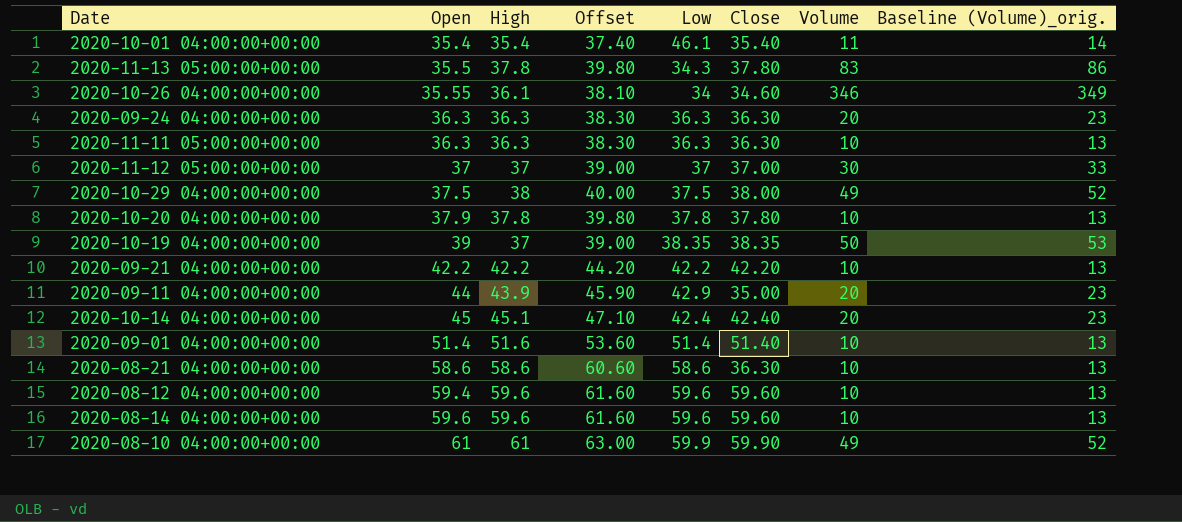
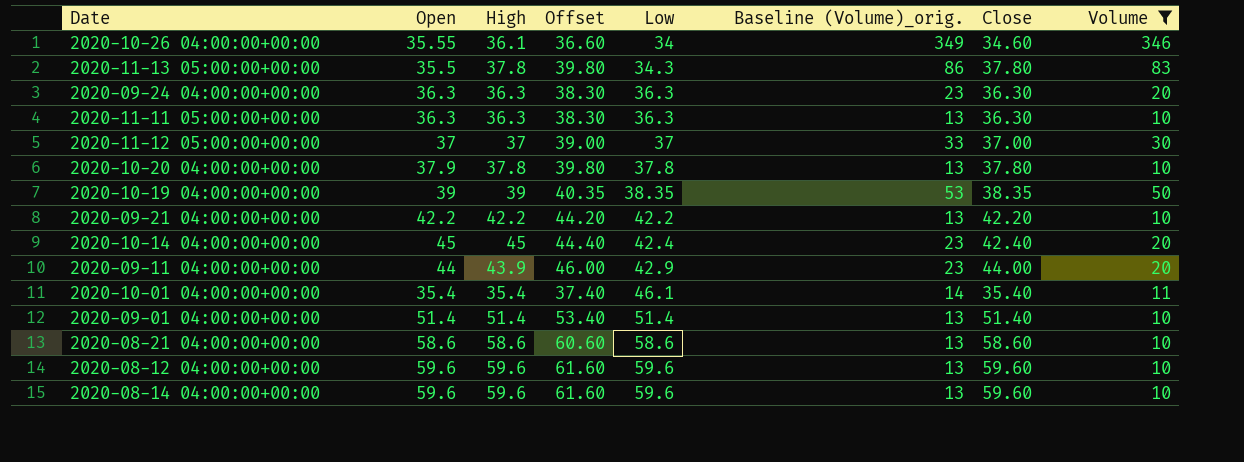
filter: none -> Volume != 49
row order: Open ascending -> Low ascending
column Offset | formula: [High] + 2 -> [Close] + 2
column Baseline (Volume)_orig. | position: 8 -> 6
2020-10-19 04:00:00+00:00 | High: 37 -> 39
2020-10-14 04:00:00+00:00 | High: 45.1 -> 45
2020-09-11 04:00:00+00:00 | Close: 35.00 -> 44.00
2020-09-01 04:00:00+00:00 | High: 51.6 -> 51.4
2020-08-21 04:00:00+00:00 | Close: 36.30 -> 58.60
2020-08-12 04:00:00+00:00 | Open: 59.4 -> 59.6

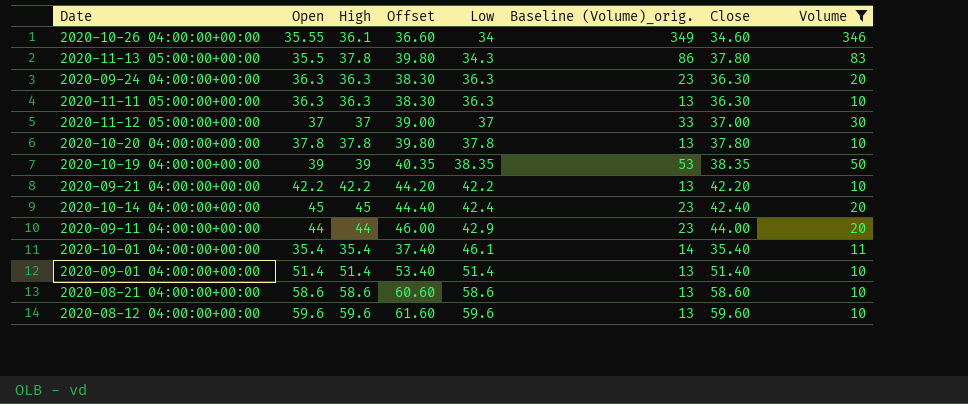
row 2020-08-14 04:00:00+00:00: 59.6 | 59.6 | 61.60 | 59.6 | 13 | 59.60 | 10 -> none
2020-10-20 04:00:00+00:00 | Open: 37.9 -> 37.8
2020-09-11 04:00:00+00:00 | High: 43.9 -> 44

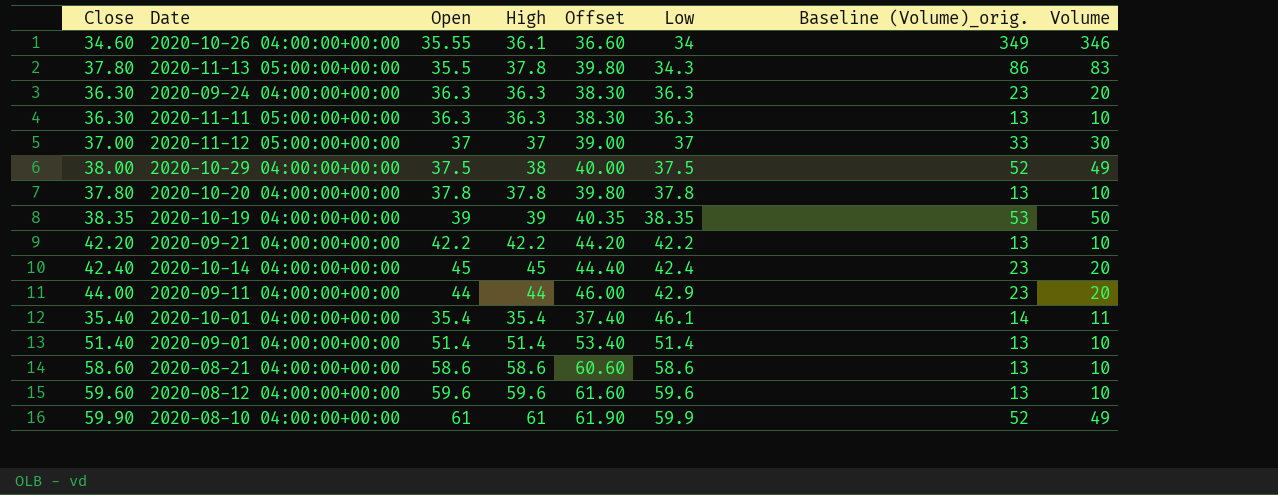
filter: Volume != 49 -> none
column Close | position: 7 -> 1

